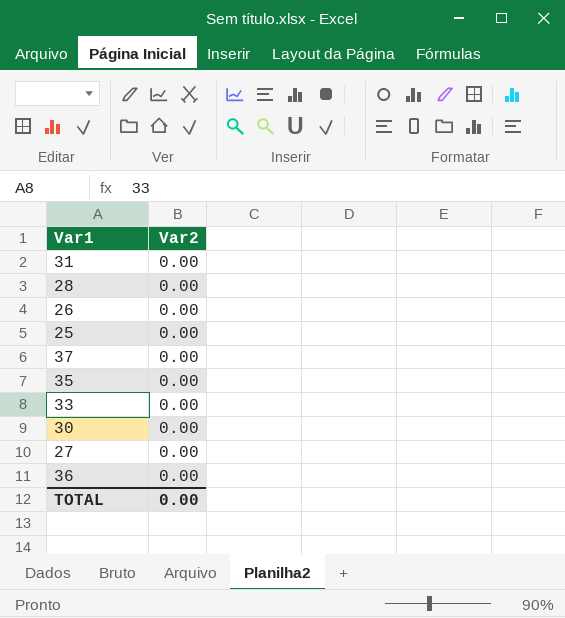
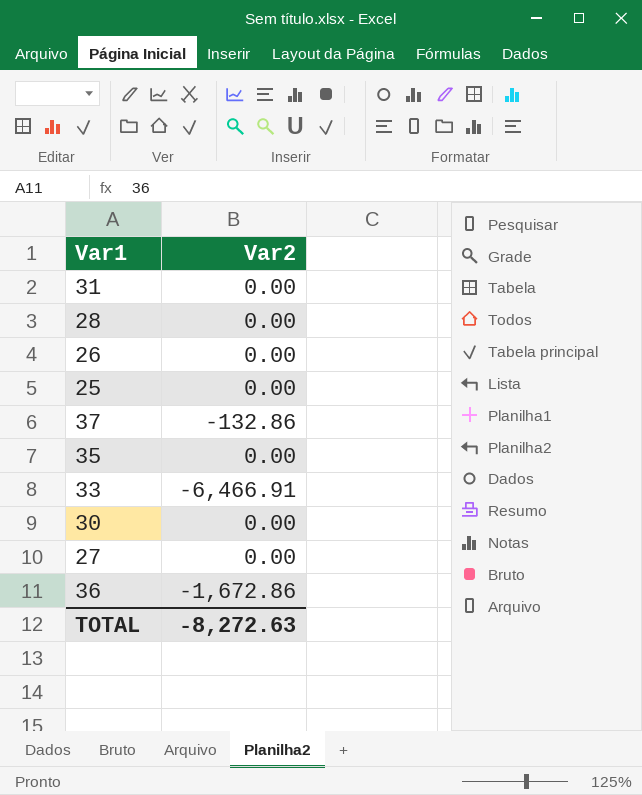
37 | Var2: 0.00 -> -132.86
33 | Var2: 0.00 -> -6,466.91
36 | Var2: 0.00 -> -1,672.86
TOTAL | Var2: 0.00 -> -8,272.63

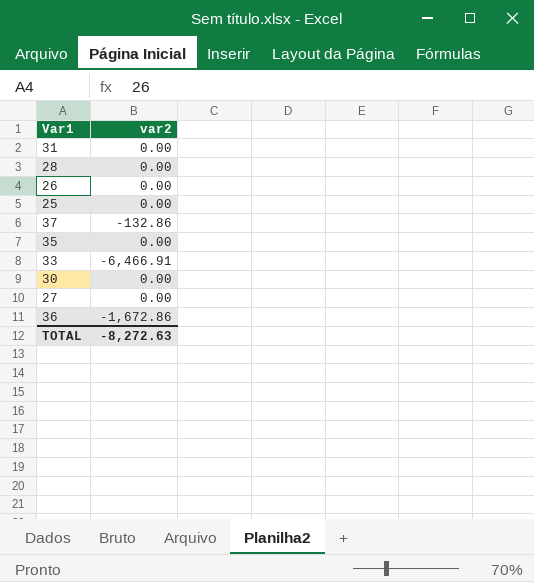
column name: Var2 -> var2

